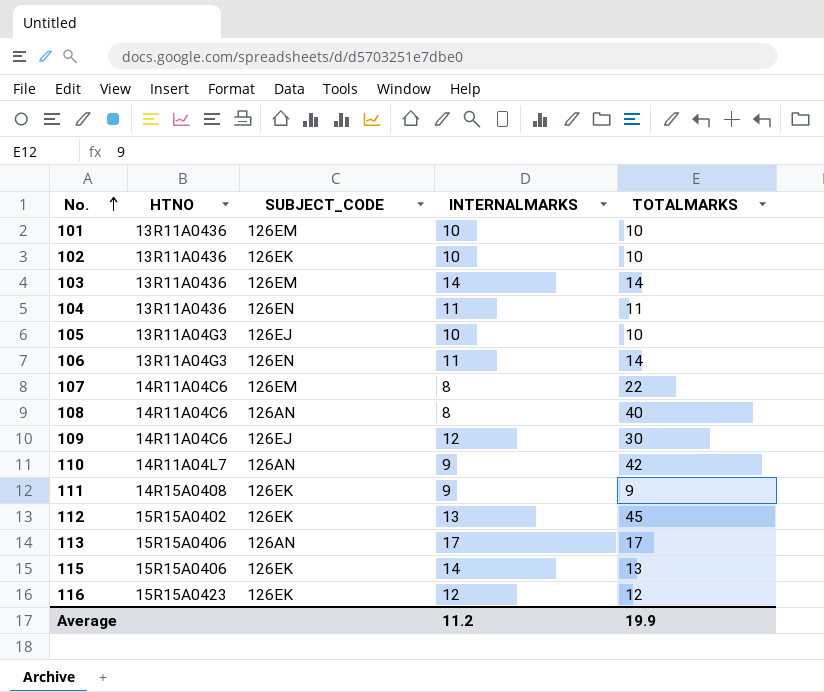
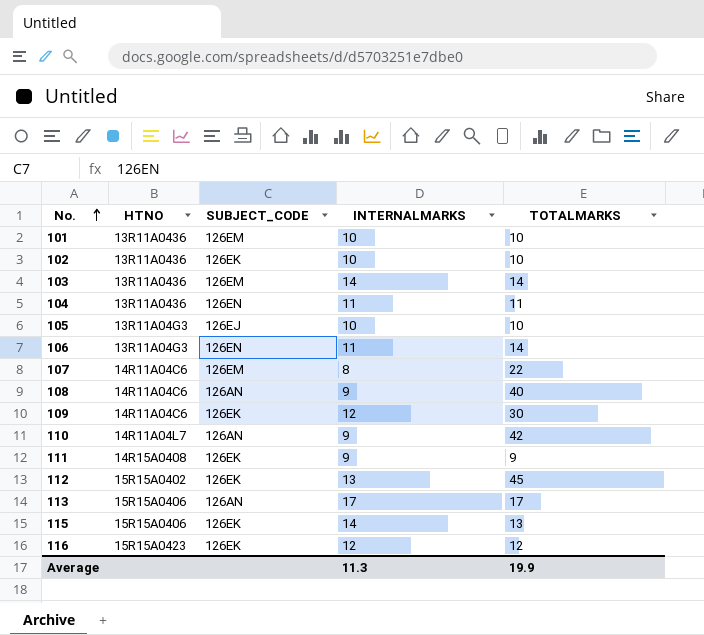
108 | INTERNALMARKS: 8 -> 9
109 | SUBJECT_CODE: 126EJ -> 126EK
Average | INTERNALMARKS: 11.2 -> 11.3

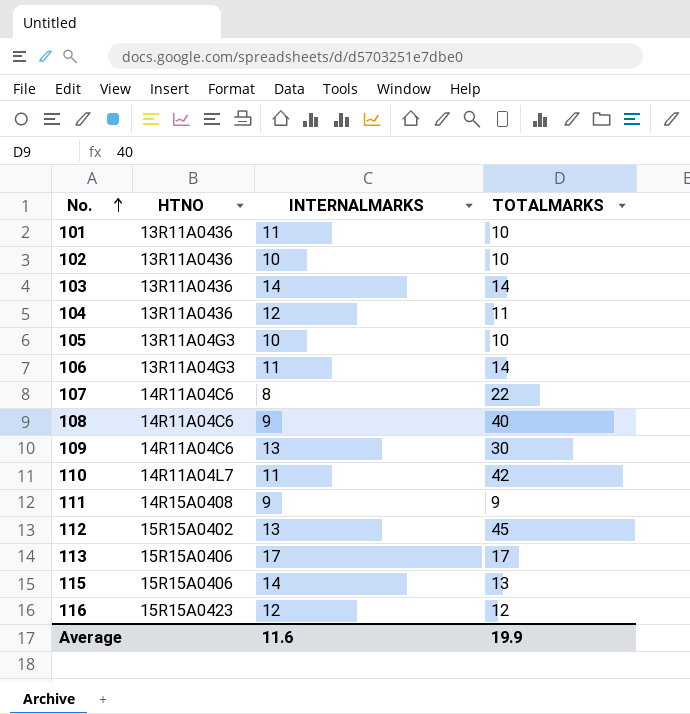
column SUBJECT_CODE | position: 3 -> none
101 | INTERNALMARKS: 10 -> 11
104 | INTERNALMARKS: 11 -> 12
109 | INTERNALMARKS: 12 -> 13
110 | INTERNALMARKS: 9 -> 11
Average | INTERNALMARKS: 11.3 -> 11.6

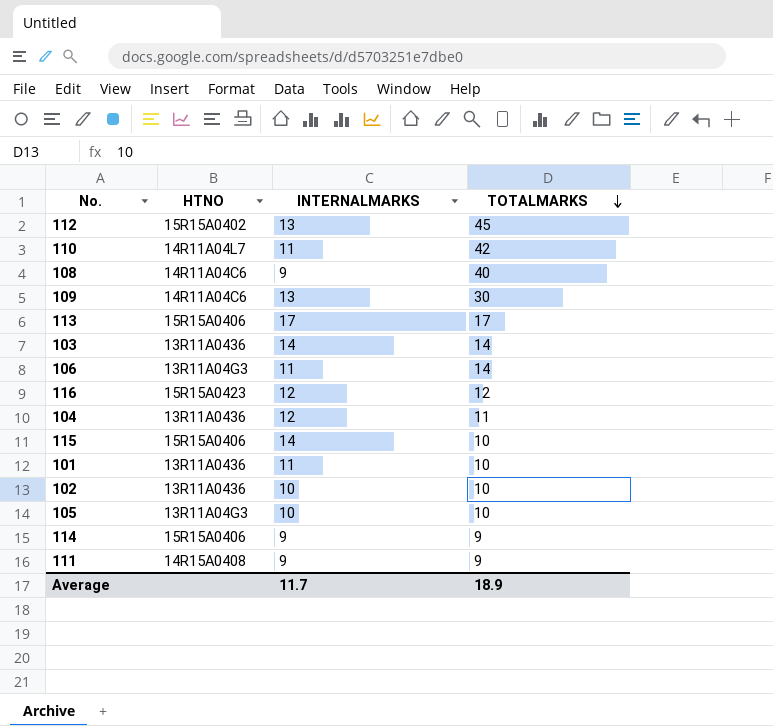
row order: No. ascending -> TOTALMARKS descending
row 107: 14R11A04C6 | 8 | 22 -> none
115 | TOTALMARKS: 13 -> 10
row 114: none -> 15R15A0406 | 9 | 9
Average | INTERNALMARKS: 11.6 -> 11.7
Average | TOTALMARKS: 19.9 -> 18.9

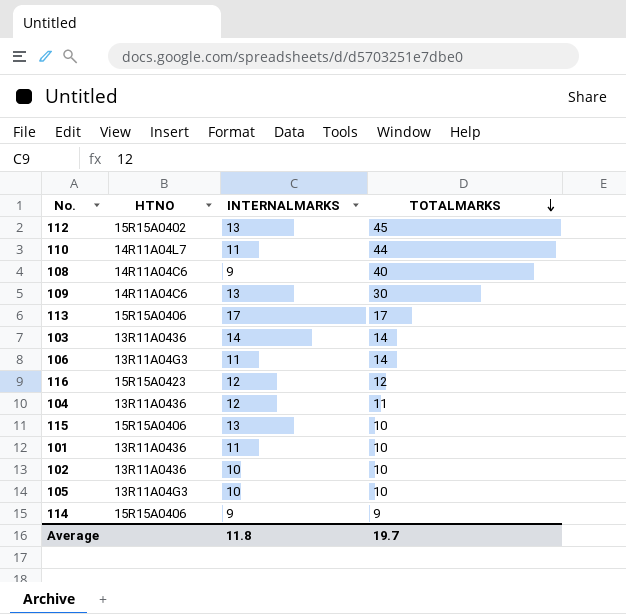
row 111: 14R15A0408 | 9 | 9 -> none
110 | TOTALMARKS: 42 -> 44
115 | INTERNALMARKS: 14 -> 13
Average | INTERNALMARKS: 11.7 -> 11.8
Average | TOTALMARKS: 18.9 -> 19.7

